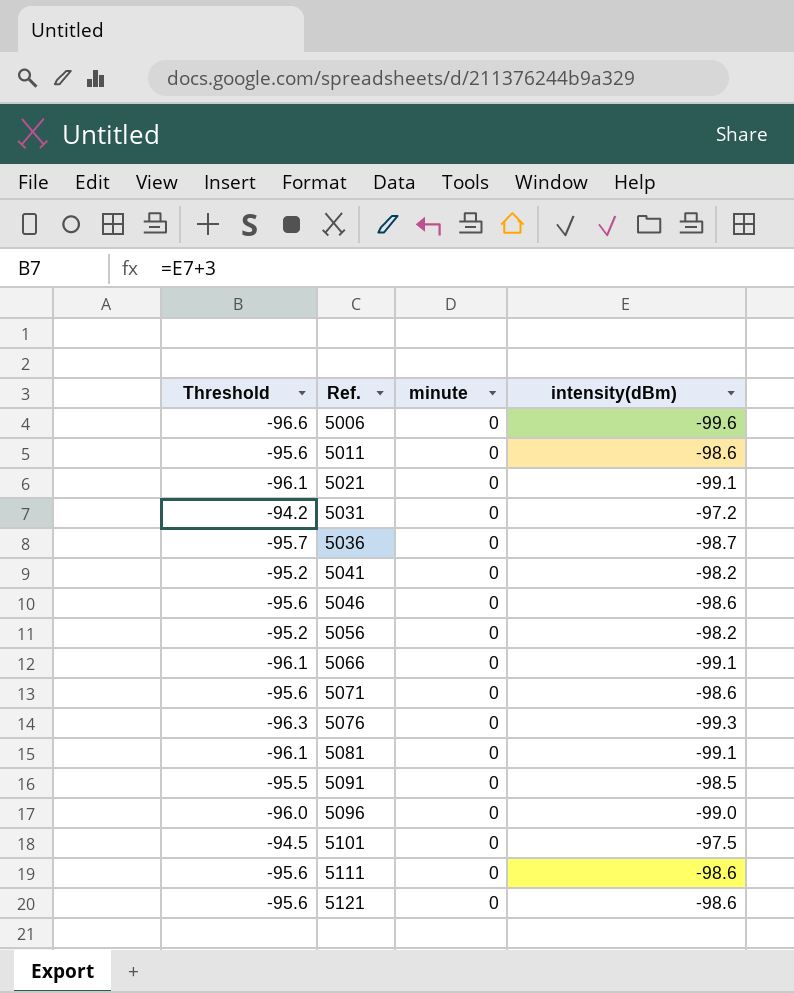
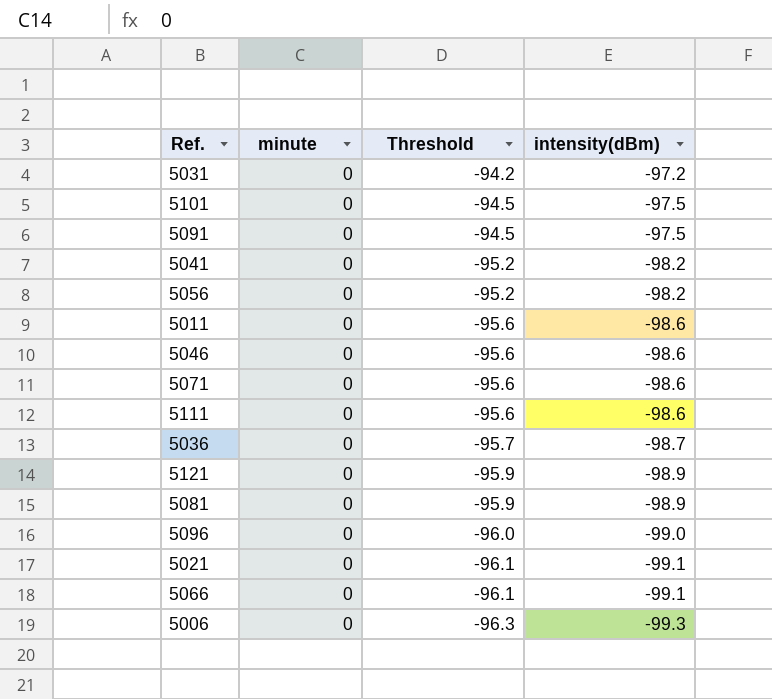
row order: Ref. ascending -> Threshold descending
column Threshold | position: 1 -> 3
row 5076: -96.3 | 0 | -99.3 -> none
5091 | Threshold: -95.5 -> -94.5
5091 | intensity(dBm): -98.5 -> -97.5
5121 | Threshold: -95.6 -> -95.9
5121 | intensity(dBm): -98.6 -> -98.9
5081 | Threshold: -96.1 -> -95.9
5081 | intensity(dBm): -99.1 -> -98.9
5006 | Threshold: -96.6 -> -96.3
5006 | intensity(dBm): -99.6 -> -99.3

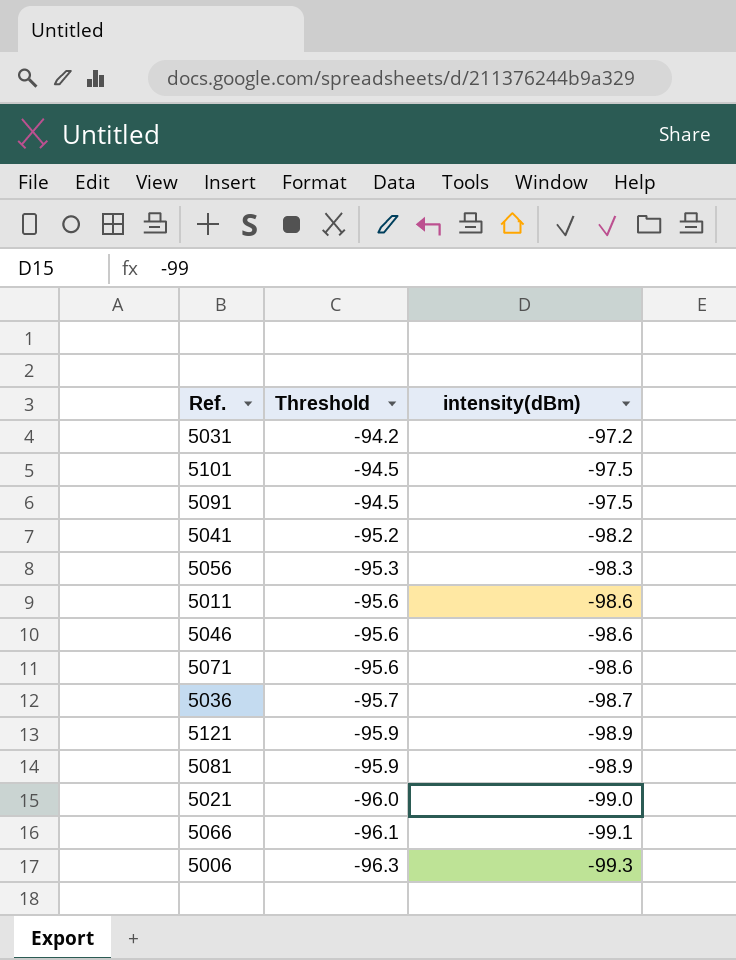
column minute | position: 2 -> none
row 5111: 0 | -95.6 | -98.6 -> none
row 5096: 0 | -96.0 | -99.0 -> none
5056 | Threshold: -95.2 -> -95.3
5056 | intensity(dBm): -98.2 -> -98.3
5021 | Threshold: -96.1 -> -96.0
5021 | intensity(dBm): -99.1 -> -99.0

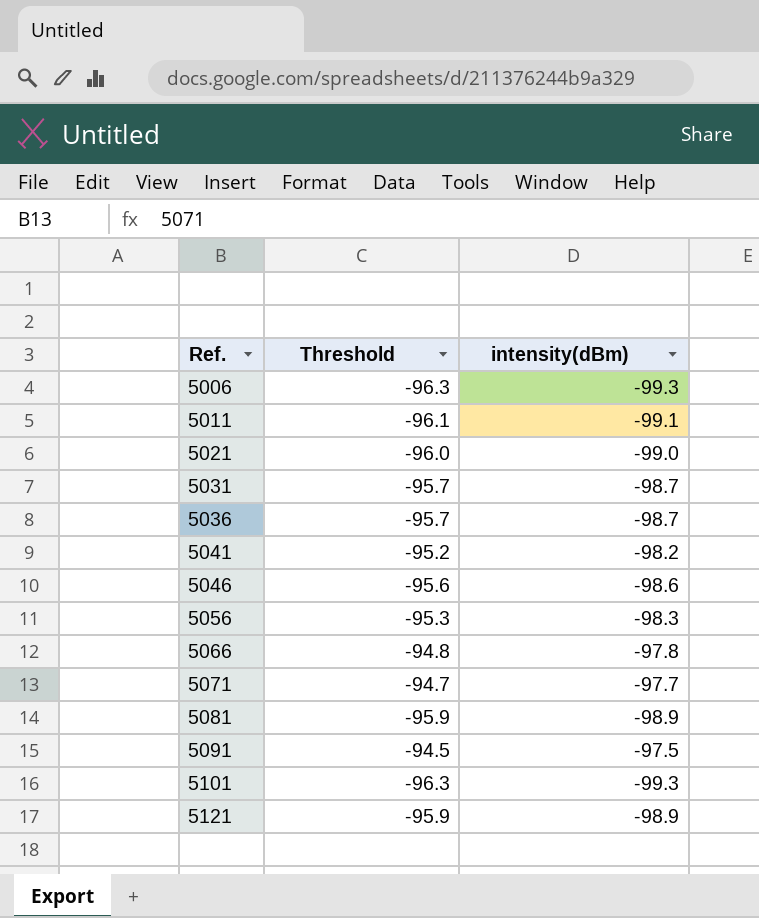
row order: Threshold descending -> Ref. ascending
5011 | Threshold: -95.6 -> -96.1
5011 | intensity(dBm): -98.6 -> -99.1
5031 | Threshold: -94.2 -> -95.7
5031 | intensity(dBm): -97.2 -> -98.7
5066 | Threshold: -96.1 -> -94.8
5066 | intensity(dBm): -99.1 -> -97.8
5071 | Threshold: -95.6 -> -94.7
5071 | intensity(dBm): -98.6 -> -97.7
5101 | Threshold: -94.5 -> -96.3
5101 | intensity(dBm): -97.5 -> -99.3

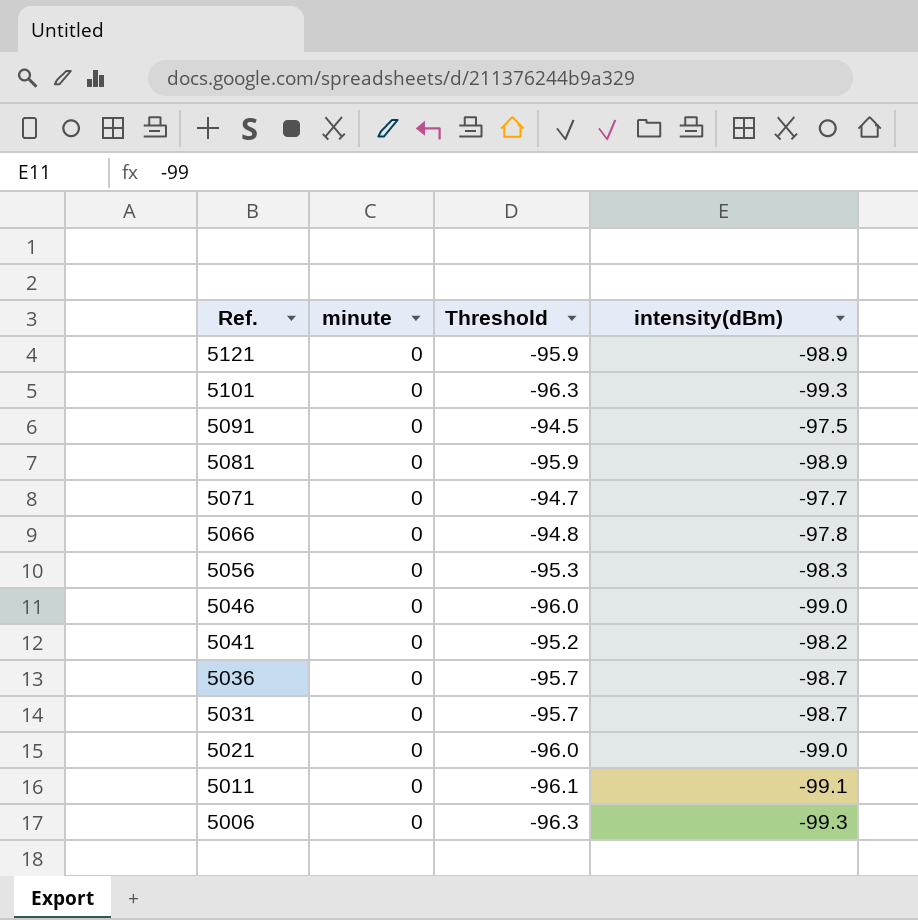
row order: Ref. ascending -> Ref. descending
column minute | position: none -> 2
5046 | Threshold: -95.6 -> -96.0
5046 | intensity(dBm): -98.6 -> -99.0

